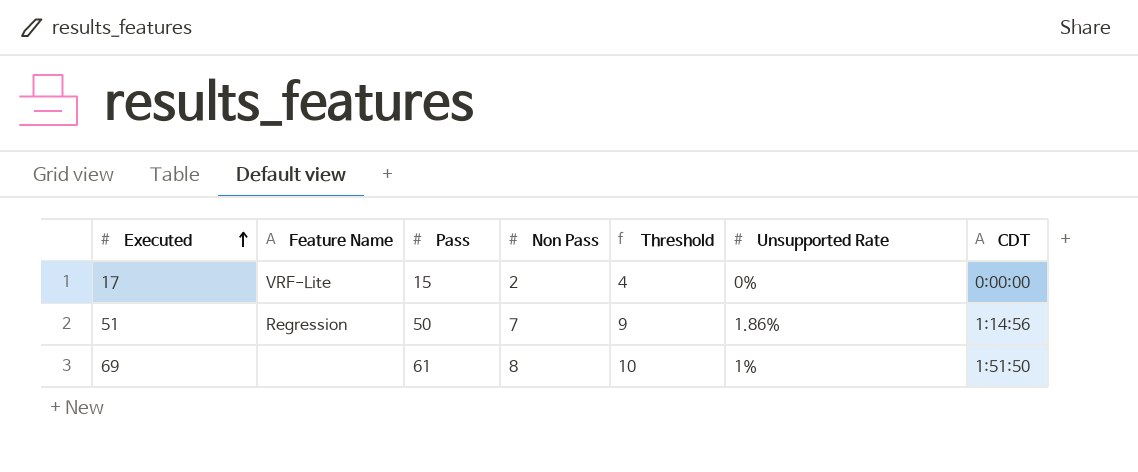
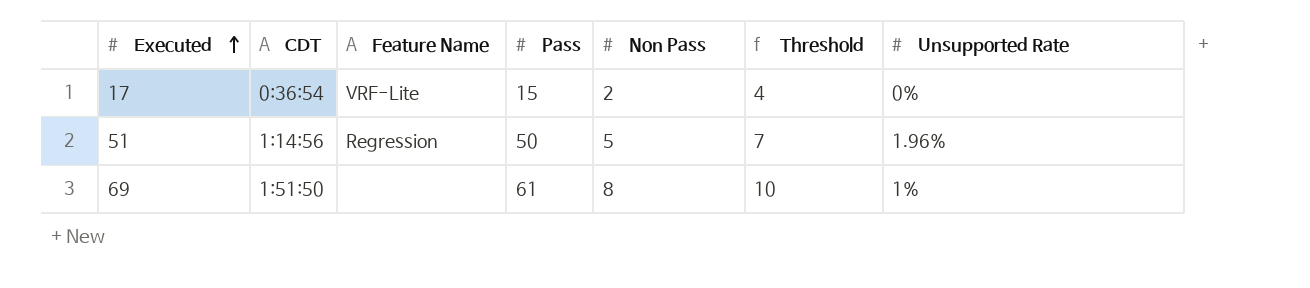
column CDT | position: 7 -> 2
17 | CDT: 0:00:00 -> 0:36:54
51 | Non Pass: 7 -> 5
51 | Threshold: 9 -> 7
51 | Unsupported Rate: 1.86% -> 1.96%

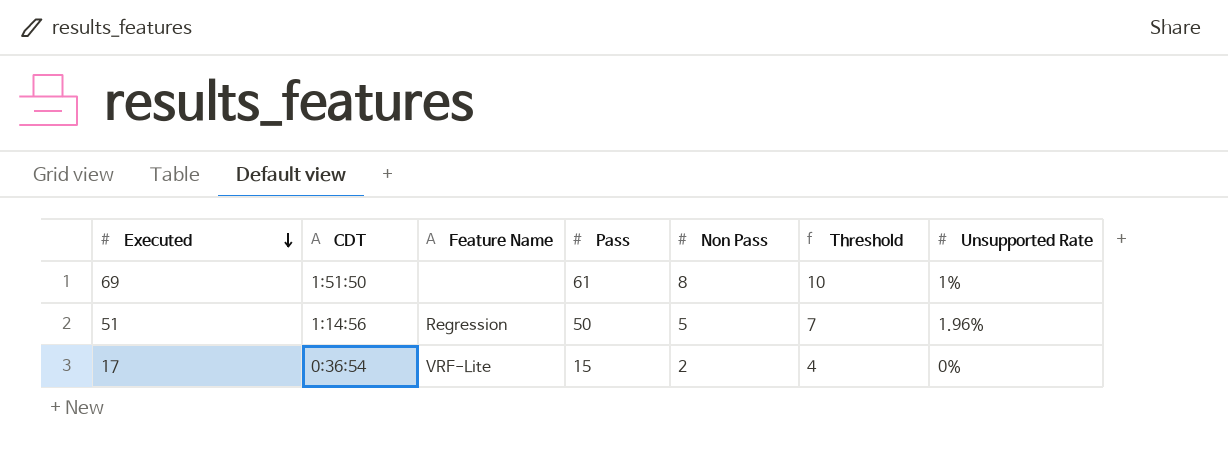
row order: Executed ascending -> Executed descending

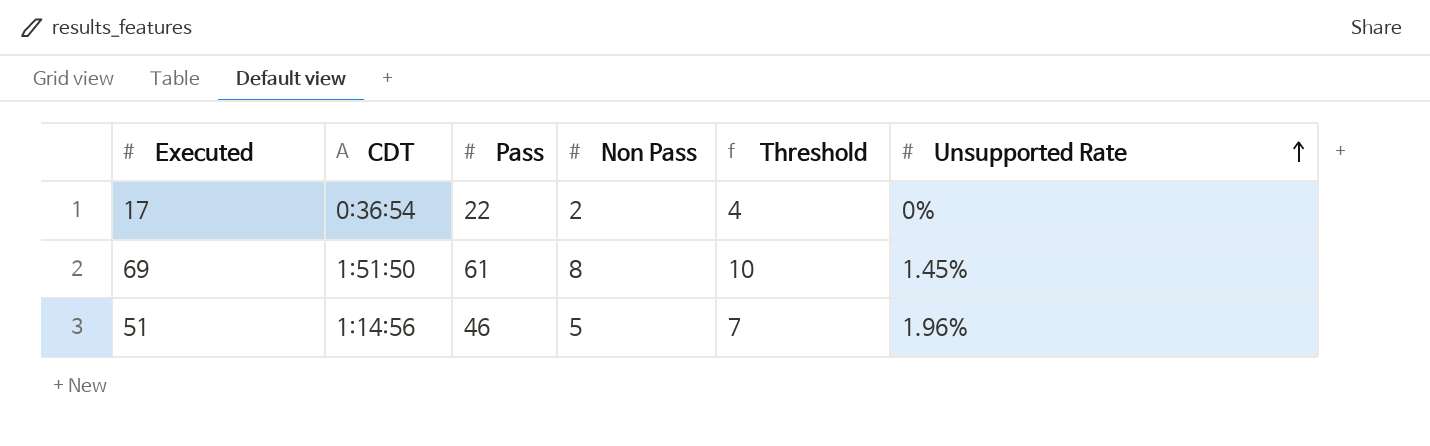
row order: Executed descending -> Unsupported Rate ascending
column Feature Name | position: 3 -> none
17 | Pass: 15 -> 22
69 | Unsupported Rate: 1% -> 1.45%
51 | Pass: 50 -> 46

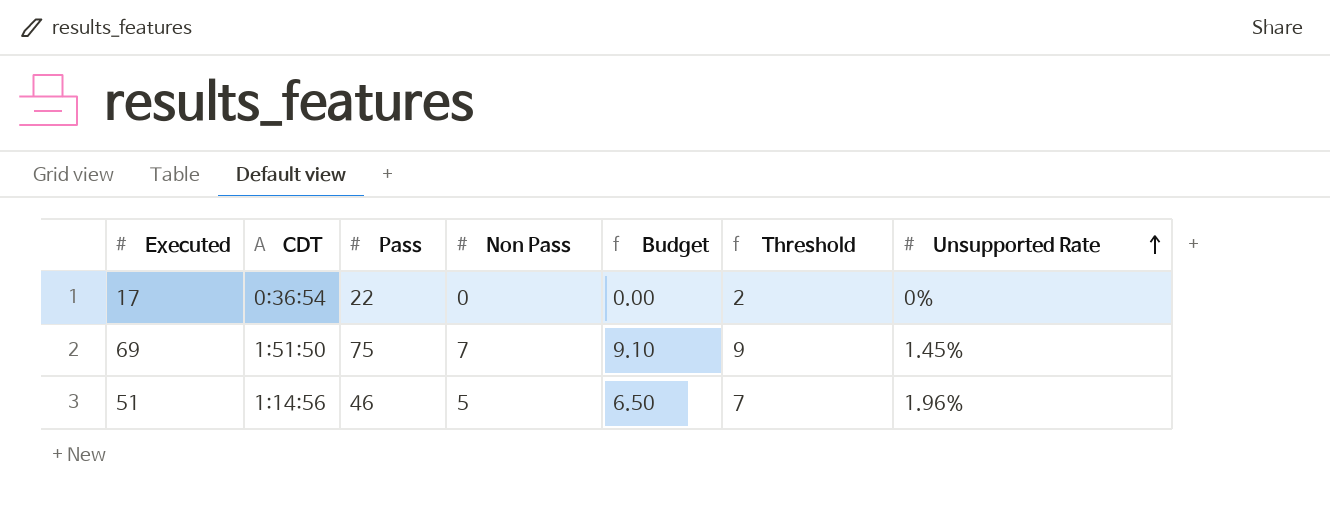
column Budget | formula: none -> [Non Pass] * 1.3
17 | Non Pass: 2 -> 0
17 | Threshold: 4 -> 2
69 | Pass: 61 -> 75
69 | Non Pass: 8 -> 7
69 | Threshold: 10 -> 9

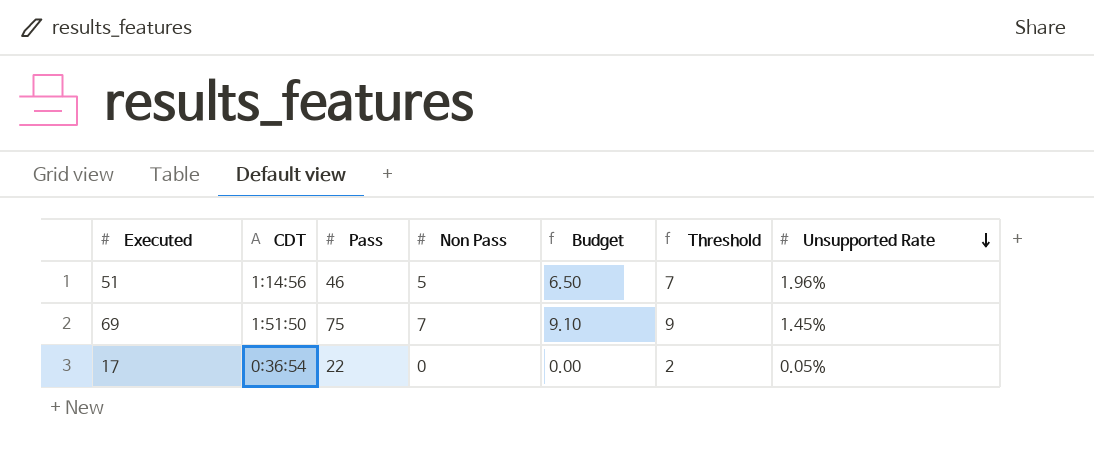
row order: Unsupported Rate ascending -> Unsupported Rate descending
17 | Unsupported Rate: 0% -> 0.05%

